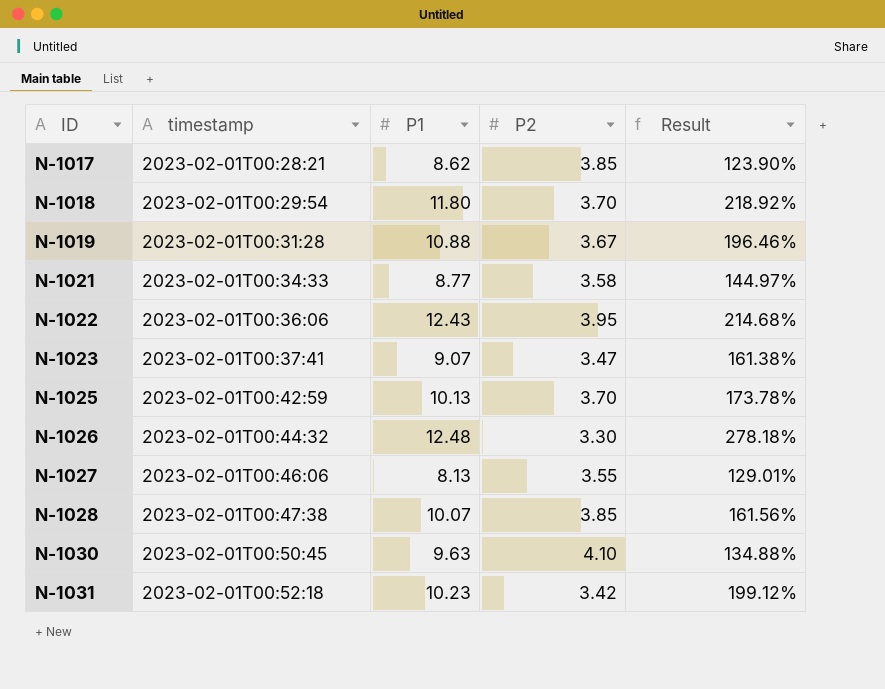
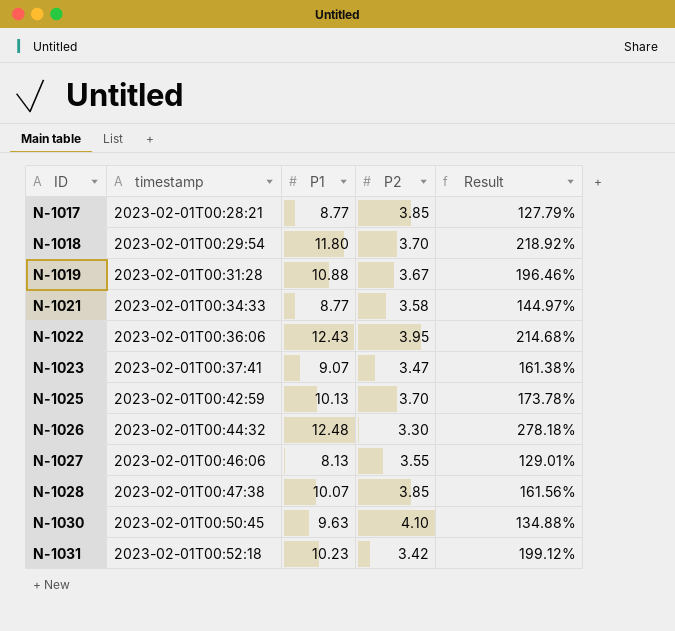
N-1017 | P1: 8.62 -> 8.77
N-1017 | Result: 123.90% -> 127.79%

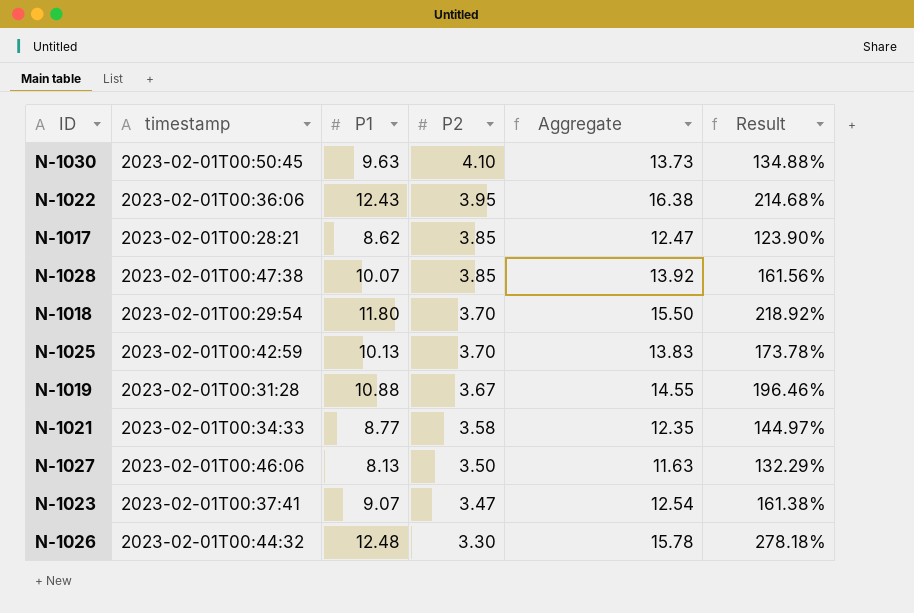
row order: ID ascending -> P2 descending
column Aggregate | formula: none -> [P1] + [P2]
row N-1031: 2023-02-01T00:52:18 | 10.23 | 3.42 | 199.12% -> none
N-1017 | P1: 8.77 -> 8.62
N-1017 | Result: 127.79% -> 123.90%
N-1027 | P2: 3.55 -> 3.50
N-1027 | Result: 129.01% -> 132.29%

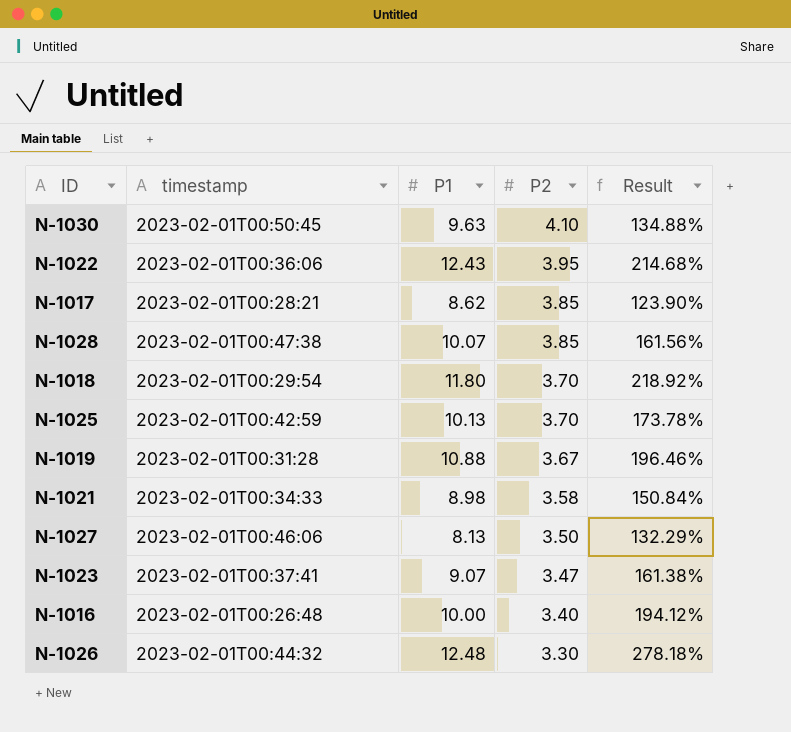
column Aggregate | formula: [P1] + [P2] -> none
N-1021 | P1: 8.77 -> 8.98
N-1021 | Result: 144.97% -> 150.84%
row N-1016: none -> 2023-02-01T00:26:48 | 10.00 | 3.40 | 194.12%

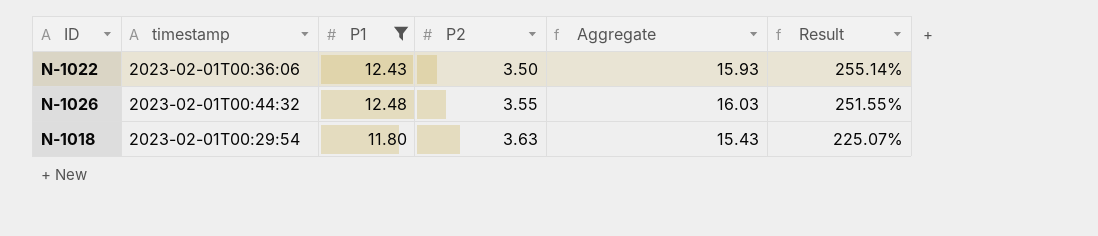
filter: none -> P1 >= 11.80
row order: P2 descending -> P2 ascending
column Aggregate | formula: none -> [P1] + [P2]
N-1022 | P2: 3.95 -> 3.50
N-1022 | Result: 214.68% -> 255.14%
N-1026 | P2: 3.30 -> 3.55
N-1026 | Result: 278.18% -> 251.55%
N-1018 | P2: 3.70 -> 3.63
N-1018 | Result: 218.92% -> 225.07%

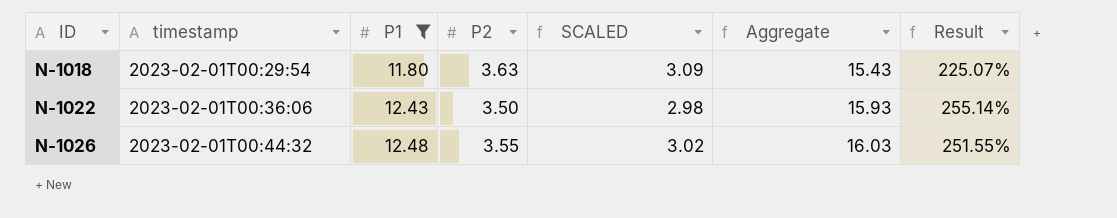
row order: P2 ascending -> ID ascending
column SCALED | formula: none -> [P2] * 0.85

